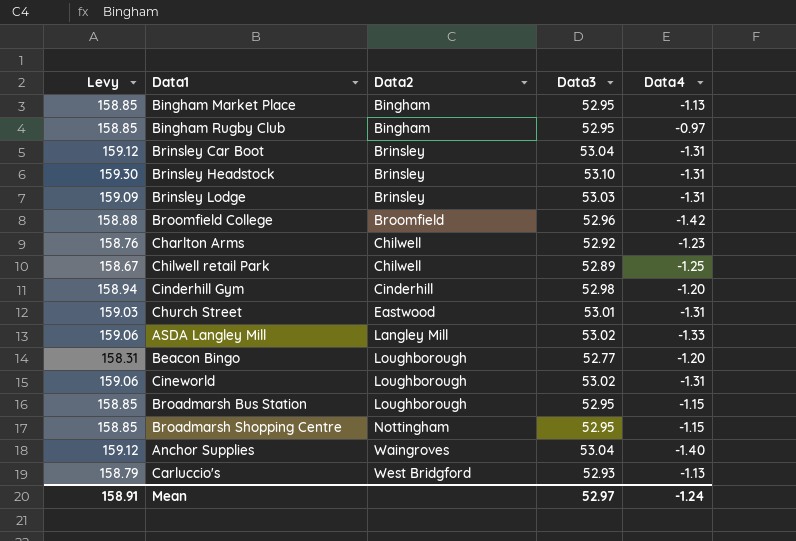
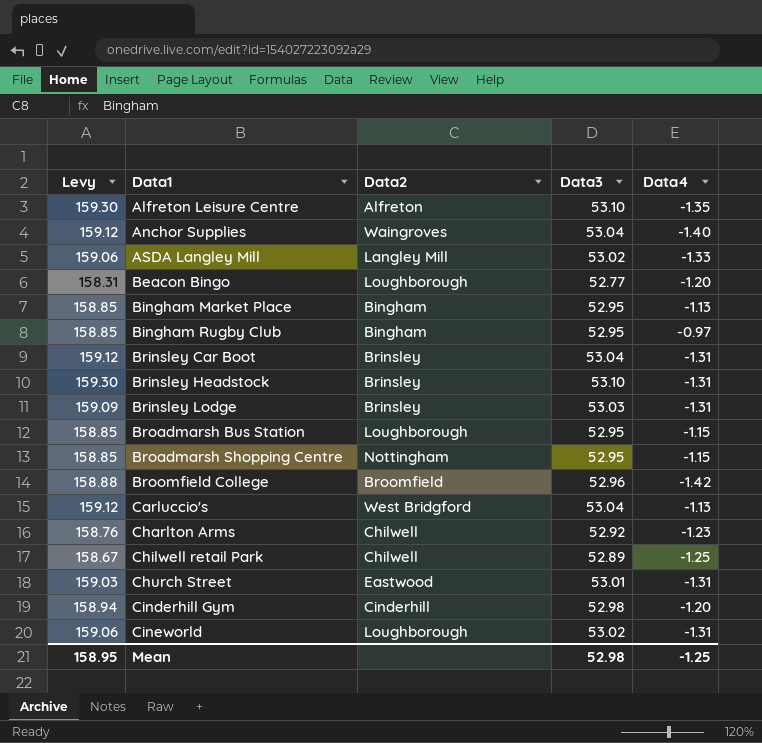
row order: Data2 ascending -> Data1 ascending
row Alfreton Leisure Centre: none -> 159.30 | Alfreton | 53.10 | -1.35
Carluccio's | Levy: 158.79 -> 159.12
Carluccio's | Data3: 52.93 -> 53.04
Mean | Levy: 158.91 -> 158.95
Mean | Data3: 52.97 -> 52.98
Mean | Data4: -1.24 -> -1.25

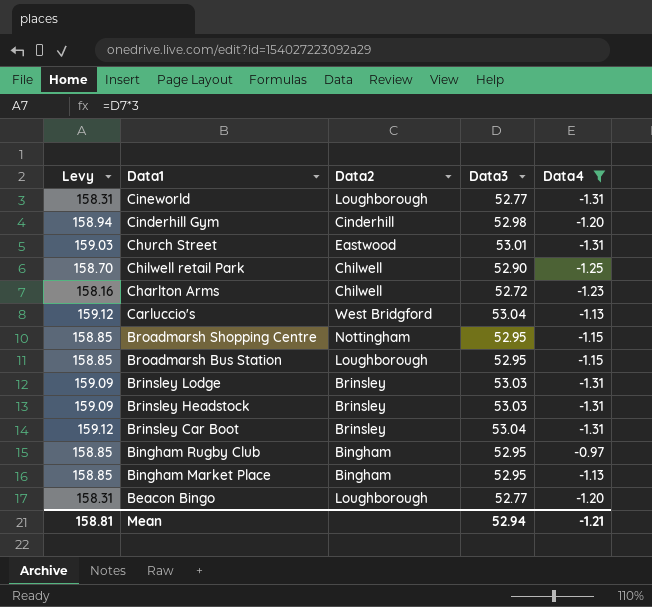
filter: none -> Data4 >= -1.31
row order: Data1 ascending -> Data1 descending
Cineworld | Levy: 159.06 -> 158.31
Cineworld | Data3: 53.02 -> 52.77
Chilwell retail Park | Levy: 158.67 -> 158.70
Chilwell retail Park | Data3: 52.89 -> 52.90
Charlton Arms | Levy: 158.76 -> 158.16
Charlton Arms | Data3: 52.92 -> 52.72
Brinsley Headstock | Levy: 159.30 -> 159.09
Brinsley Headstock | Data3: 53.10 -> 53.03
Mean | Levy: 158.95 -> 158.81
Mean | Data3: 52.98 -> 52.94
Mean | Data4: -1.25 -> -1.21

